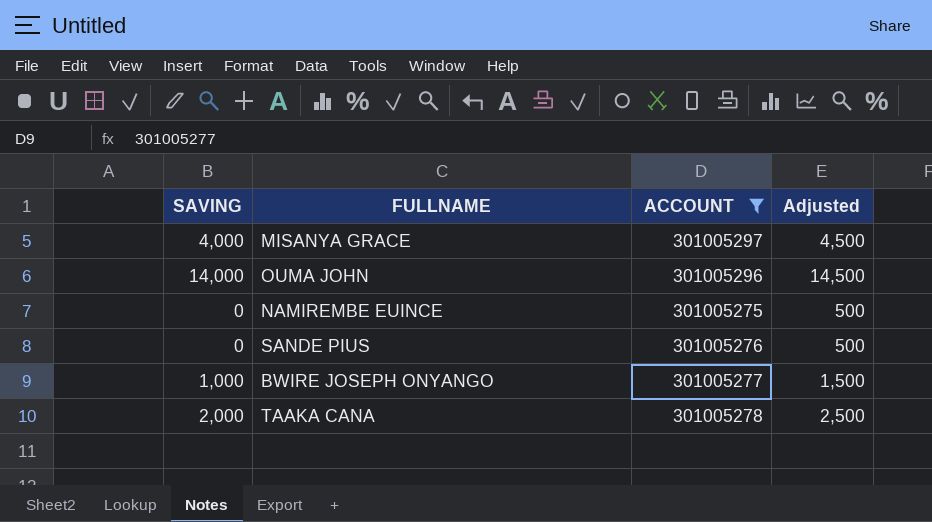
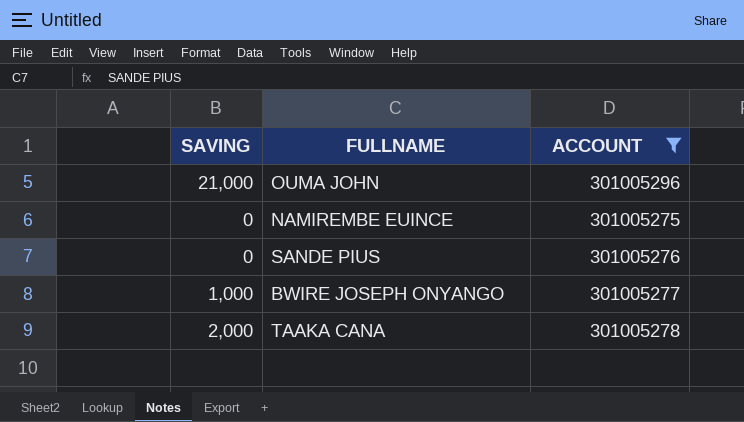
column Adjusted | formula: [SAVING] + 500 -> none
row MISANYA GRACE: 4,000 | 301005297 | 4,500 -> none
OUMA JOHN | SAVING: 14,000 -> 21,000

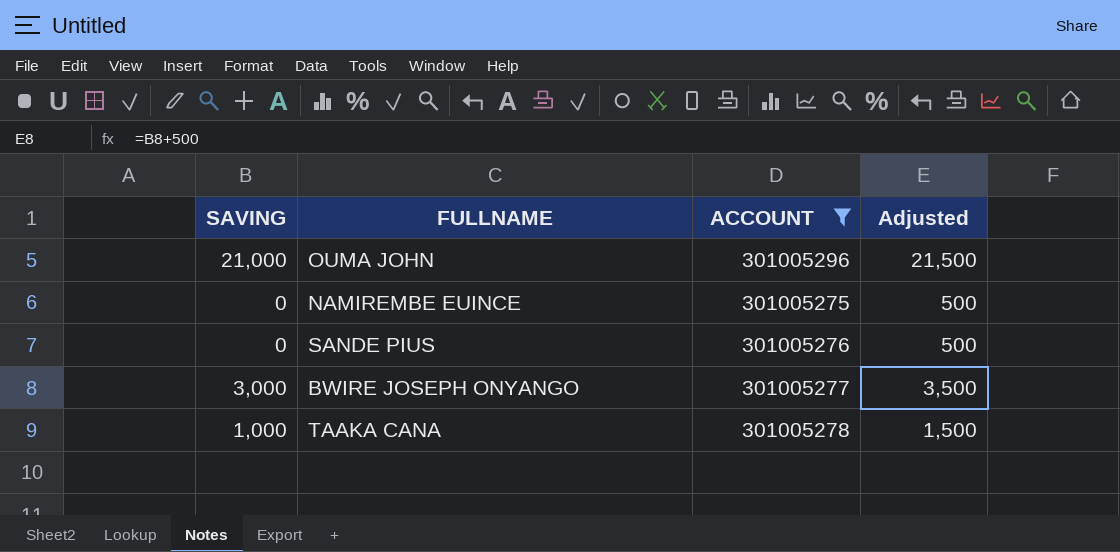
column Adjusted | formula: none -> [SAVING] + 500
BWIRE JOSEPH ONYANGO | SAVING: 1,000 -> 3,000
TAAKA CANA | SAVING: 2,000 -> 1,000

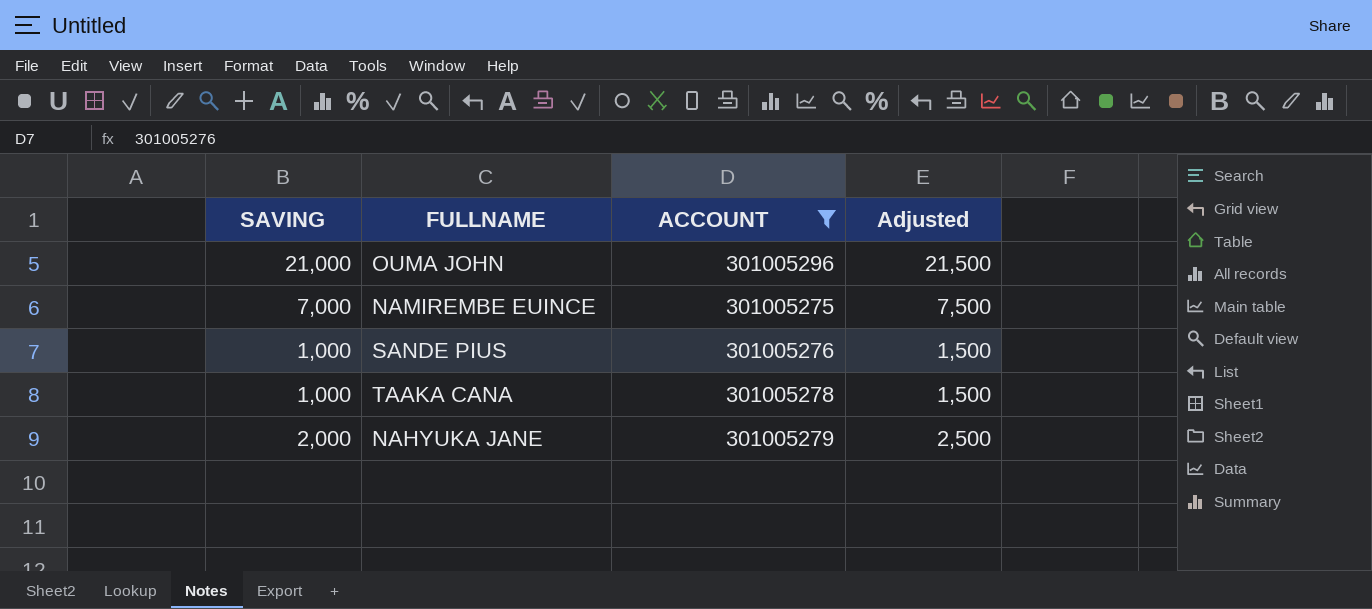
row BWIRE JOSEPH ONYANGO: 3,000 | 301005277 | 3,500 -> none
NAMIREMBE EUINCE | SAVING: 0 -> 7,000
NAMIREMBE EUINCE | Adjusted: 500 -> 7,500
SANDE PIUS | SAVING: 0 -> 1,000
SANDE PIUS | Adjusted: 500 -> 1,500
row NAHYUKA JANE: none -> 2,000 | 301005279 | 2,500

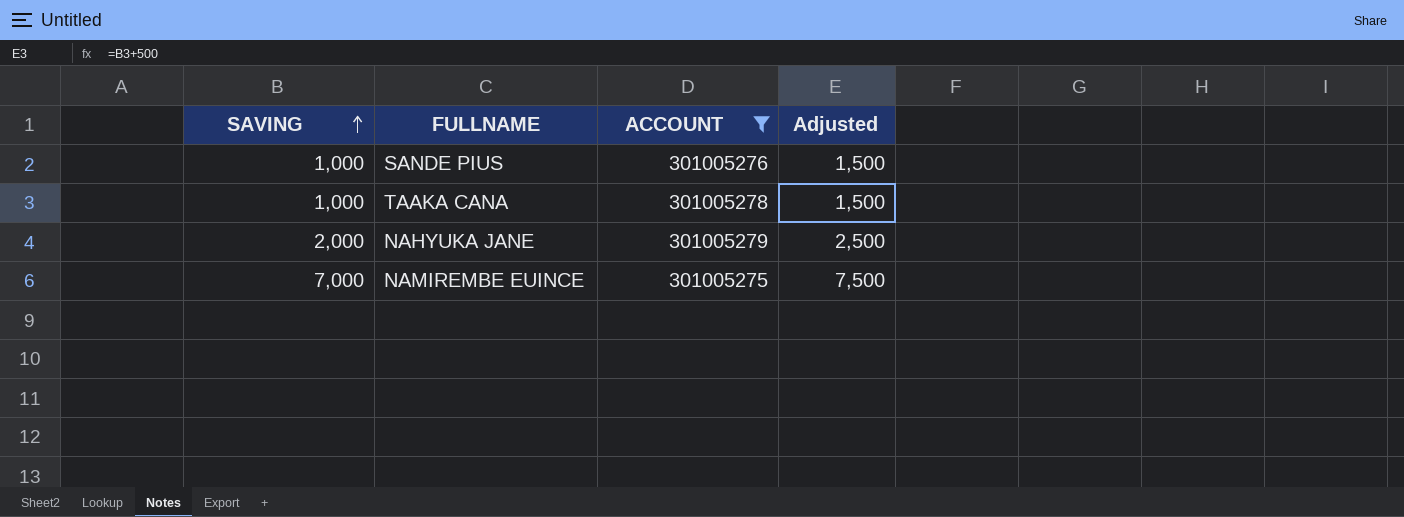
row order: none -> SAVING ascending
row OUMA JOHN: 21,000 | 301005296 | 21,500 -> none

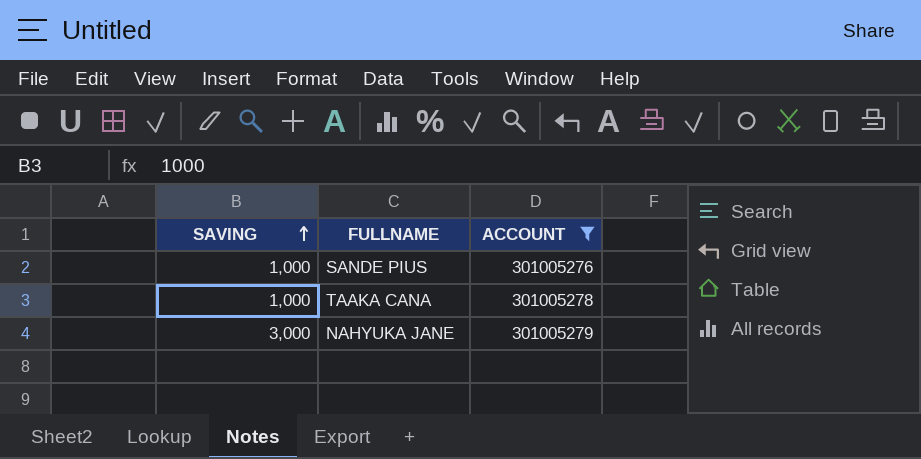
column Adjusted | formula: [SAVING] + 500 -> none
row NAMIREMBE EUINCE: 7,000 | 301005275 | 7,500 -> none
NAHYUKA JANE | SAVING: 2,000 -> 3,000

